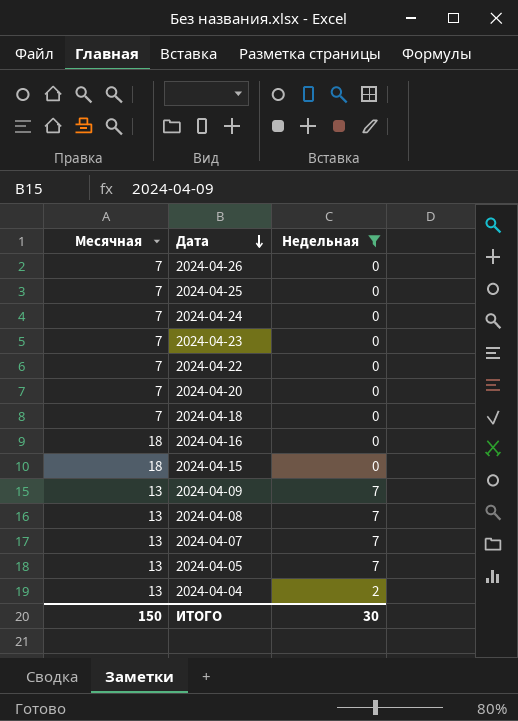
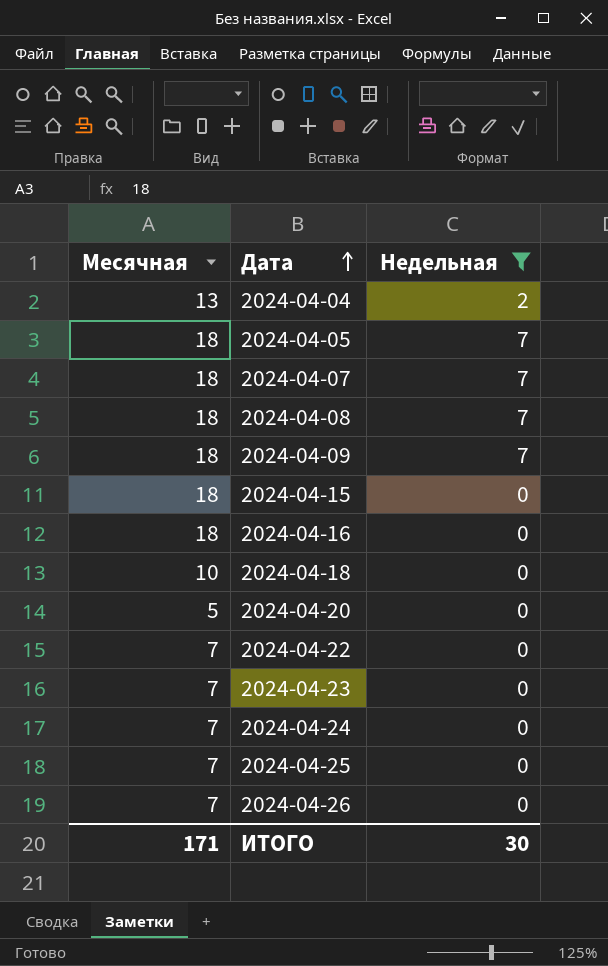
row order: Дата descending -> Дата ascending
2024-04-05 | Месячная: 13 -> 18
2024-04-07 | Месячная: 13 -> 18
2024-04-08 | Месячная: 13 -> 18
2024-04-09 | Месячная: 13 -> 18
2024-04-18 | Месячная: 7 -> 10
2024-04-20 | Месячная: 7 -> 5
ИТОГО | Месячная: 150 -> 171

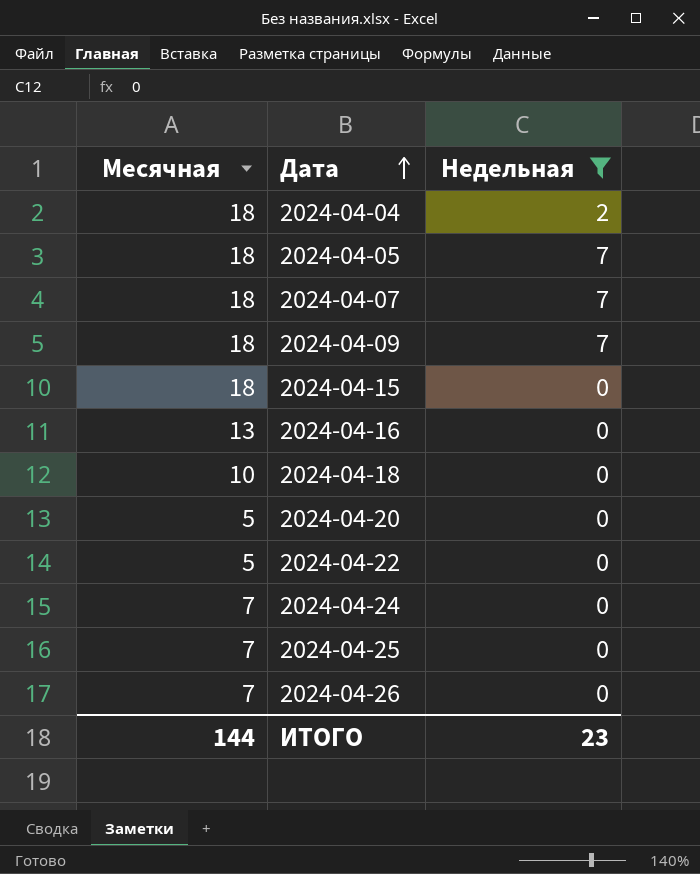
row 2024-04-08: 18 | 7 -> none
row 2024-04-23: 7 | 0 -> none
2024-04-04 | Месячная: 13 -> 18
2024-04-16 | Месячная: 18 -> 13
2024-04-22 | Месячная: 7 -> 5
ИТОГО | Месячная: 171 -> 144
ИТОГО | Недельная: 30 -> 23

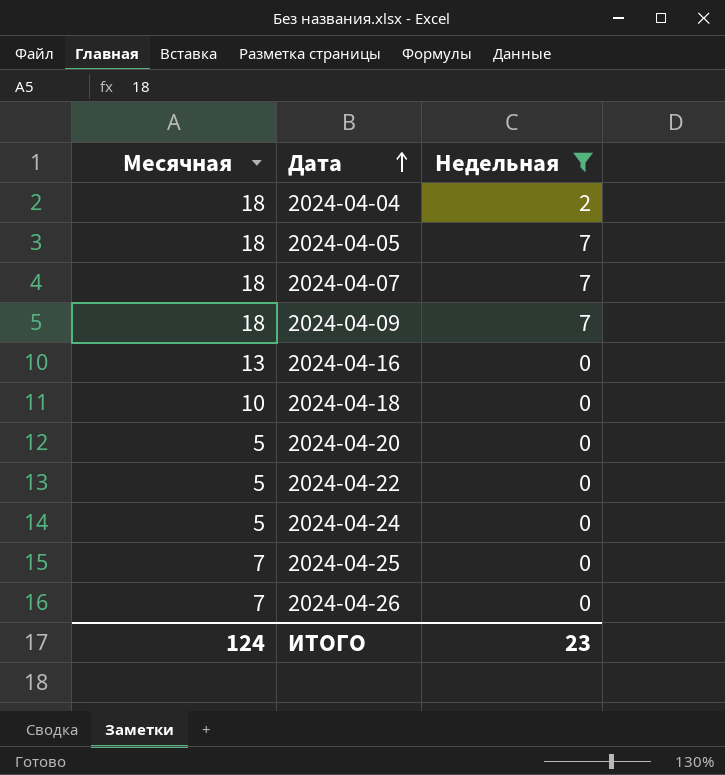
row 2024-04-15: 18 | 0 -> none
2024-04-24 | Месячная: 7 -> 5
ИТОГО | Месячная: 144 -> 124

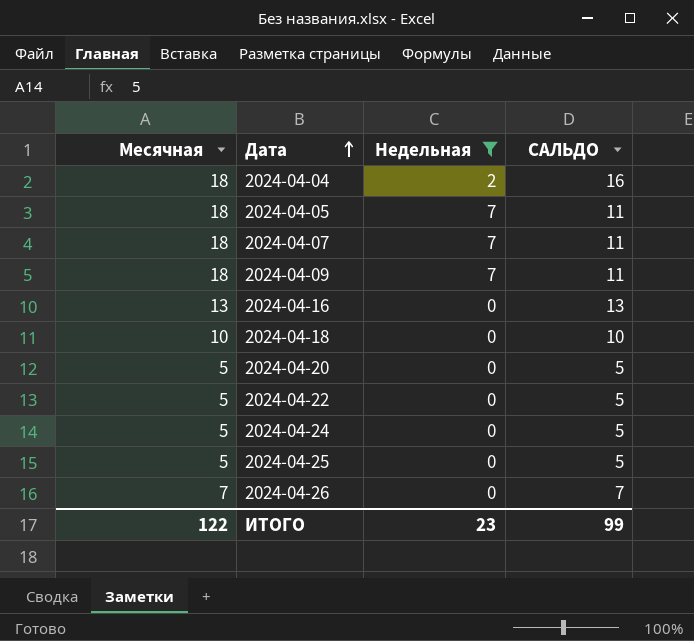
column САЛЬДО | formula: none -> [Месячная] - [Недельная]
2024-04-25 | Месячная: 7 -> 5
ИТОГО | Месячная: 124 -> 122

